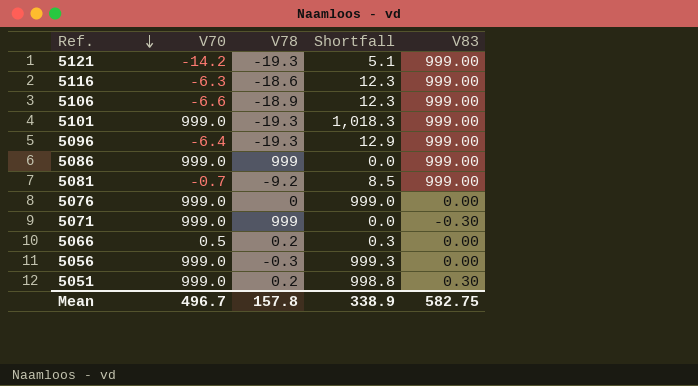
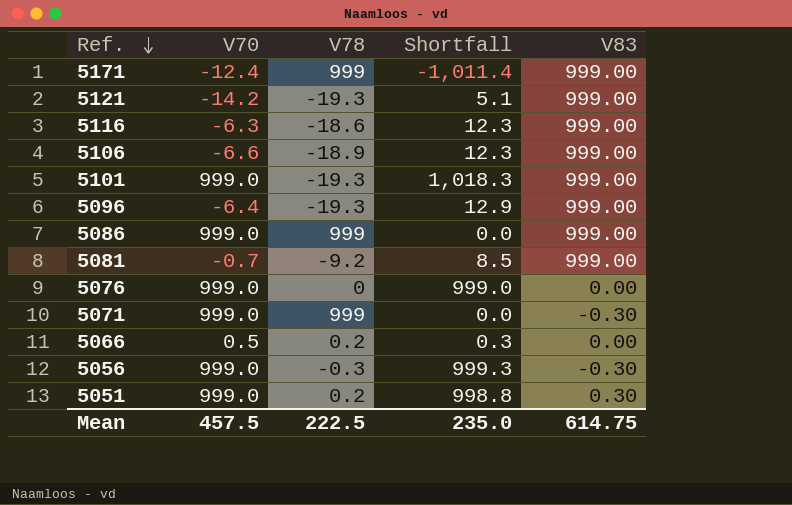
row 5171: none -> -12.4 | 999 | -1,011.4 | 999.00
5056 | V83: 0.00 -> -0.30
Mean | V70: 496.7 -> 457.5
Mean | V78: 157.8 -> 222.5
Mean | Shortfall: 338.9 -> 235.0
Mean | V83: 582.75 -> 614.75

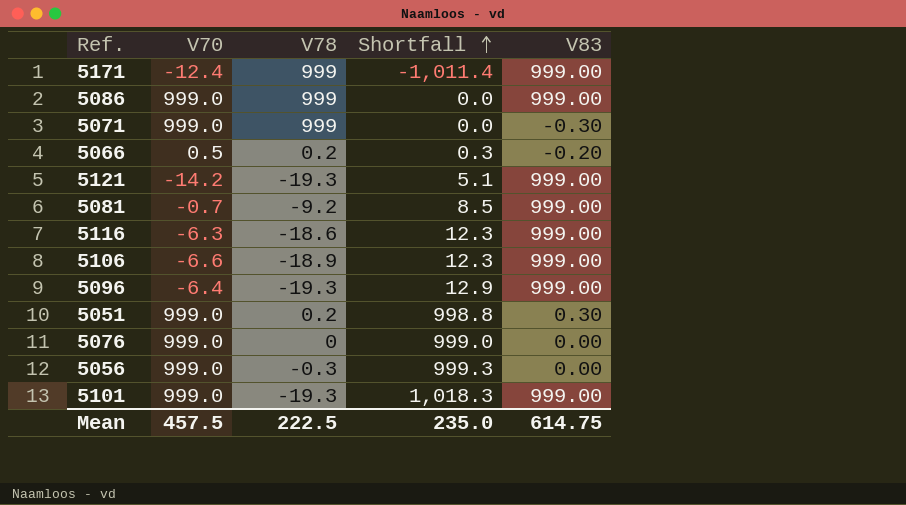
row order: Ref. descending -> Shortfall ascending
5066 | V83: 0.00 -> -0.20
5056 | V83: -0.30 -> 0.00

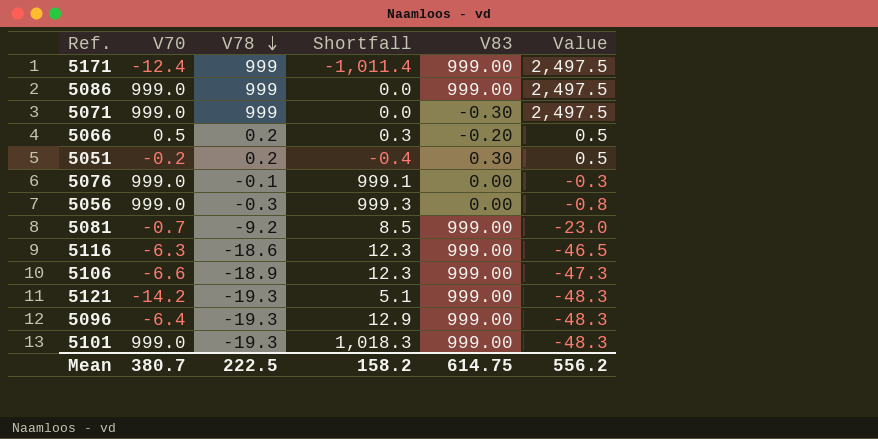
row order: Shortfall ascending -> V78 descending
column Value | formula: none -> [V78] * 2.5
5051 | V70: 999.0 -> -0.2
5051 | Shortfall: 998.8 -> -0.4
5076 | V78: 0 -> -0.1
5076 | Shortfall: 999.0 -> 999.1
Mean | V70: 457.5 -> 380.7
Mean | Shortfall: 235.0 -> 158.2

